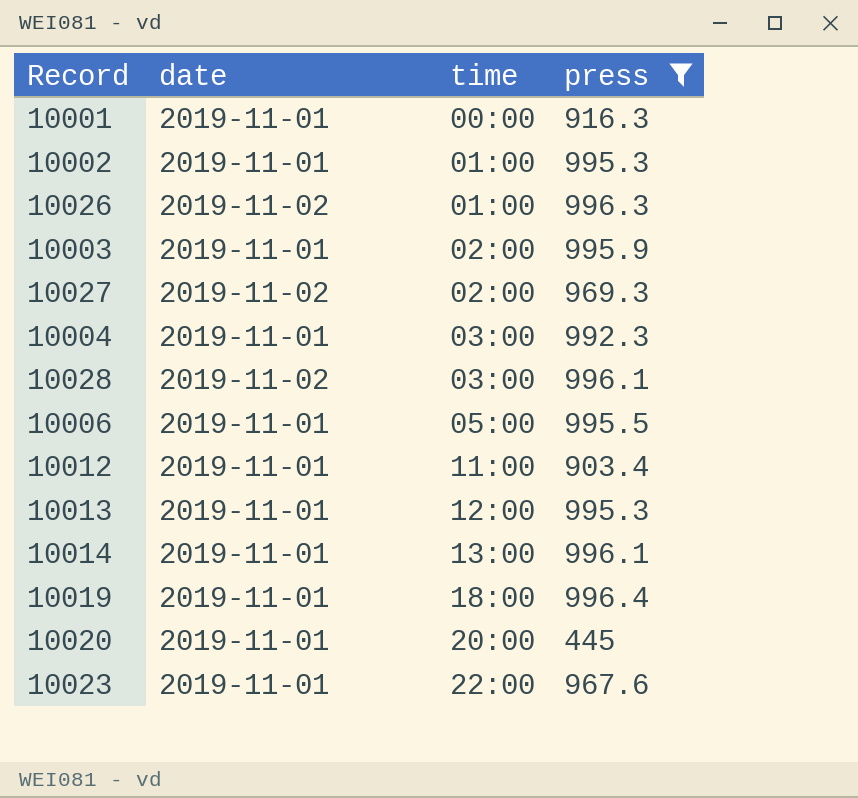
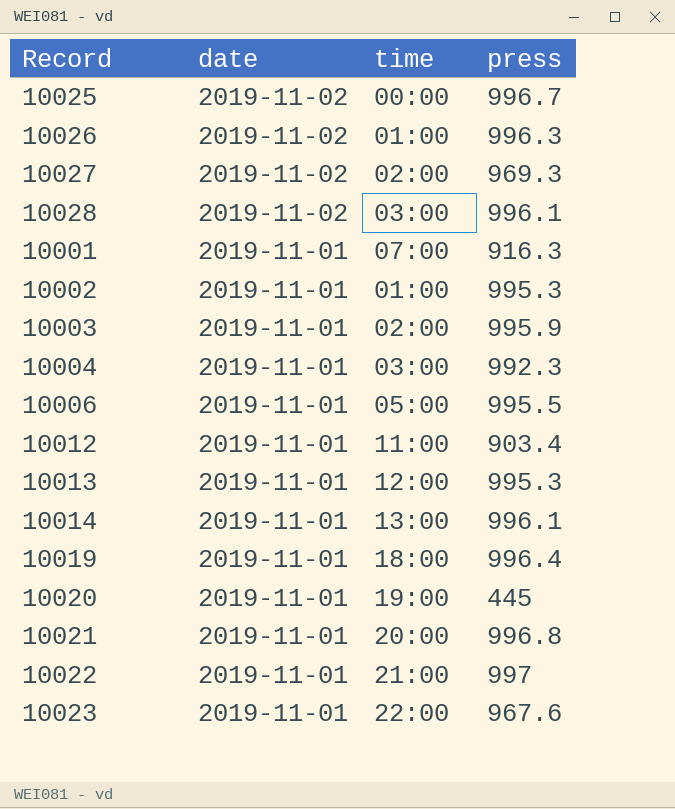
filter: press <= 996.4 -> none
row order: time ascending -> date descending
10001 | time: 00:00 -> 07:00
10020 | time: 20:00 -> 19:00

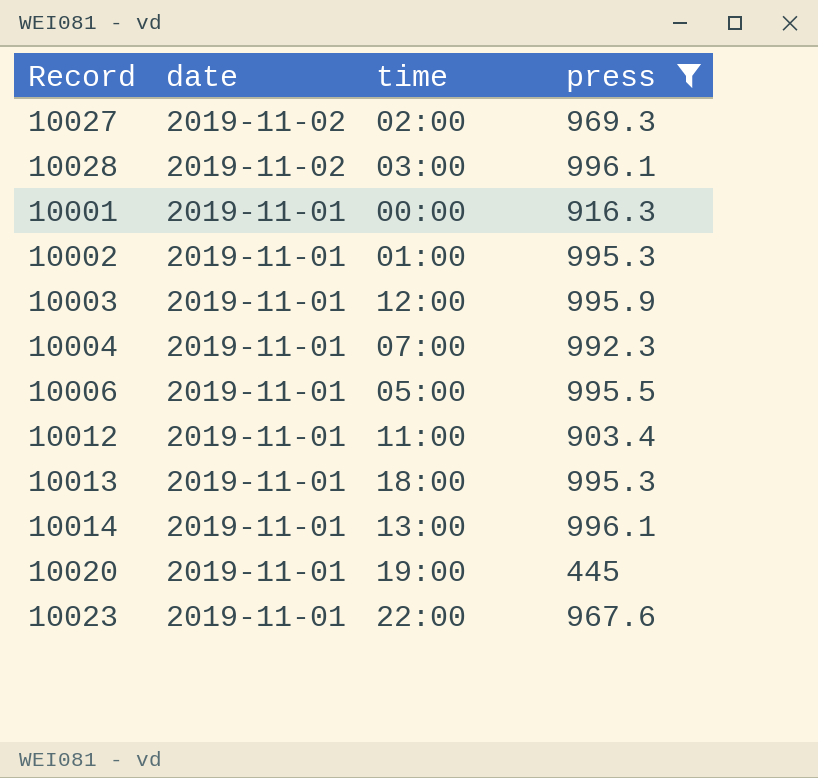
filter: none -> press <= 996.1
10001 | time: 07:00 -> 00:00
10003 | time: 02:00 -> 12:00
10004 | time: 03:00 -> 07:00
10013 | time: 12:00 -> 18:00

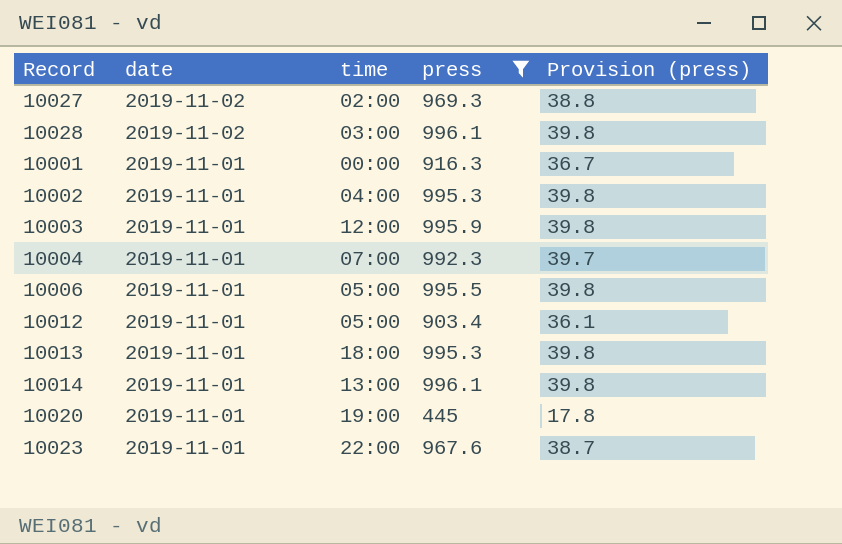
column Provision (press) | formula: none -> [press] * 0.04
10002 | time: 01:00 -> 04:00
10012 | time: 11:00 -> 05:00

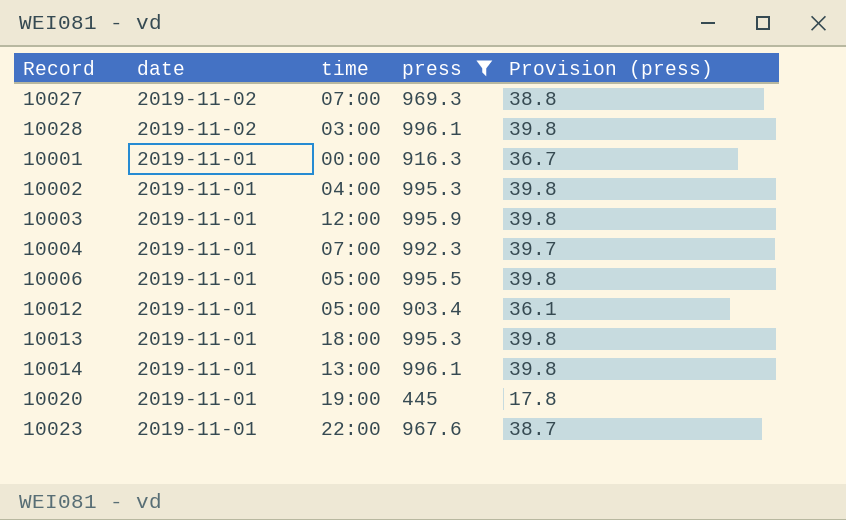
10027 | time: 02:00 -> 07:00

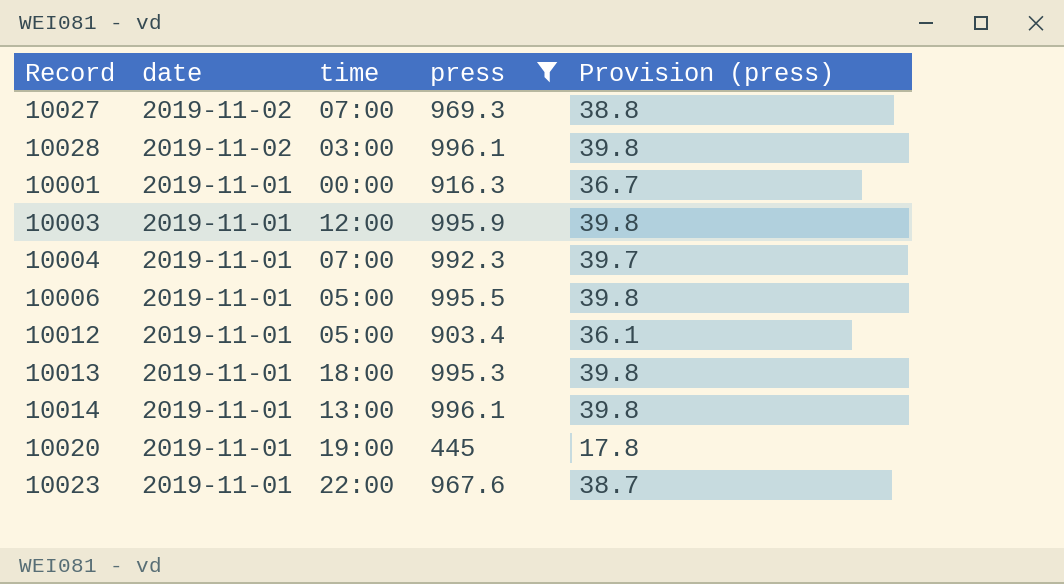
row 10002: 2019-11-01 | 04:00 | 995.3 | 39.8 -> none

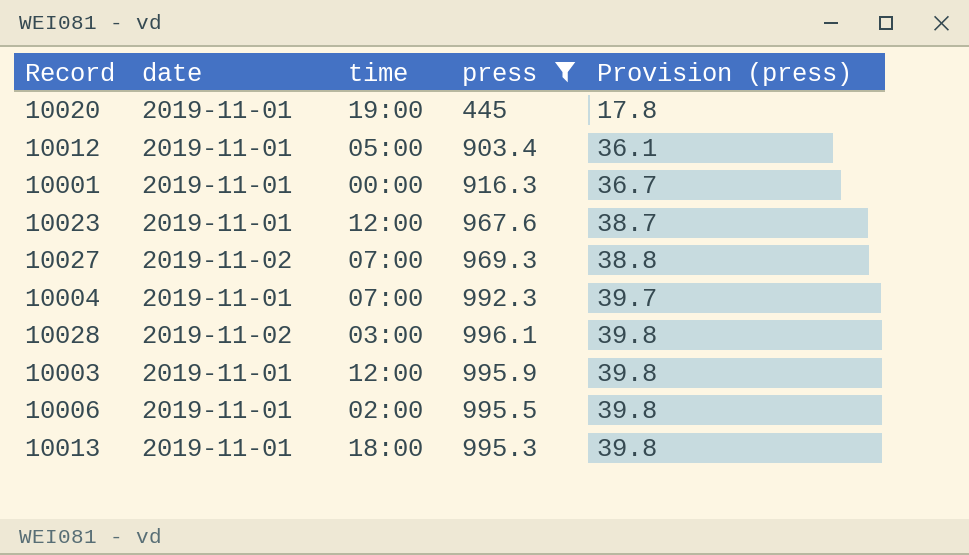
row order: date descending -> Provision (press) ascending
row 10014: 2019-11-01 | 13:00 | 996.1 | 39.8 -> none
10023 | time: 22:00 -> 12:00
10006 | time: 05:00 -> 02:00

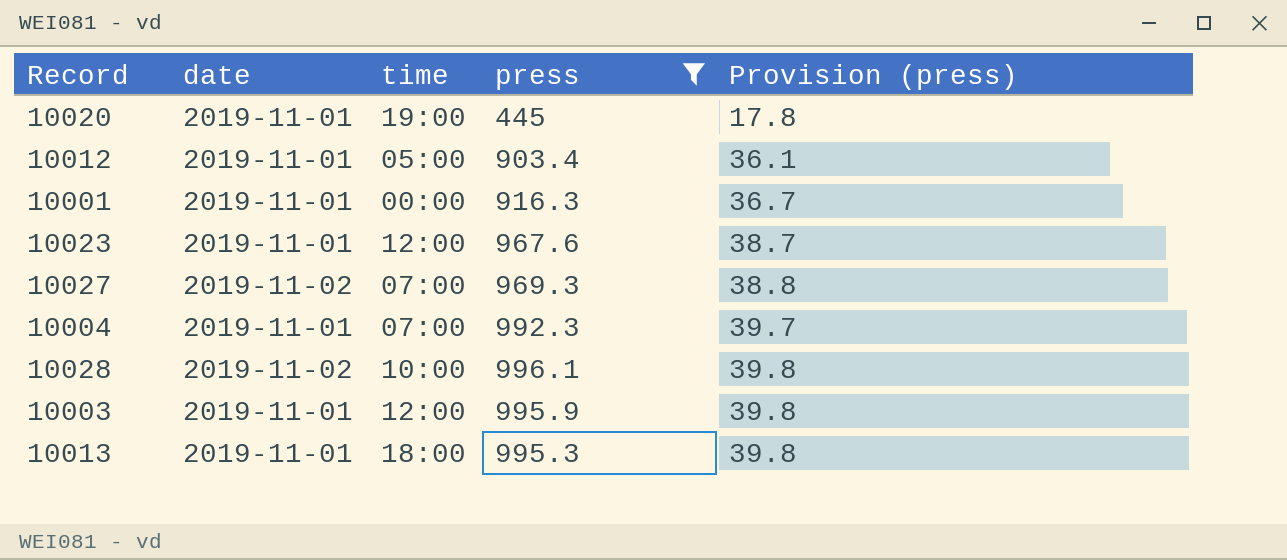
row 10006: 2019-11-01 | 02:00 | 995.5 | 39.8 -> none
10028 | time: 03:00 -> 10:00

